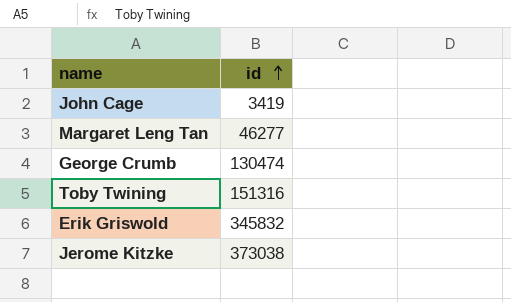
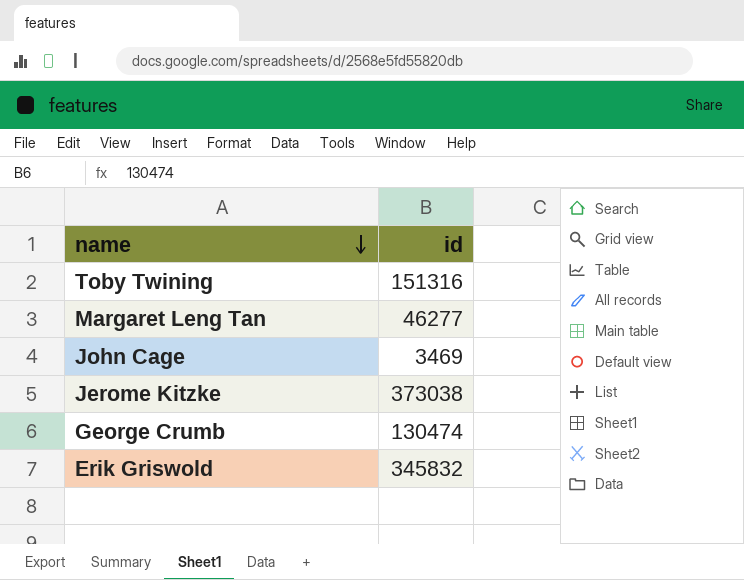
row order: id ascending -> name descending
John Cage | id: 3419 -> 3469

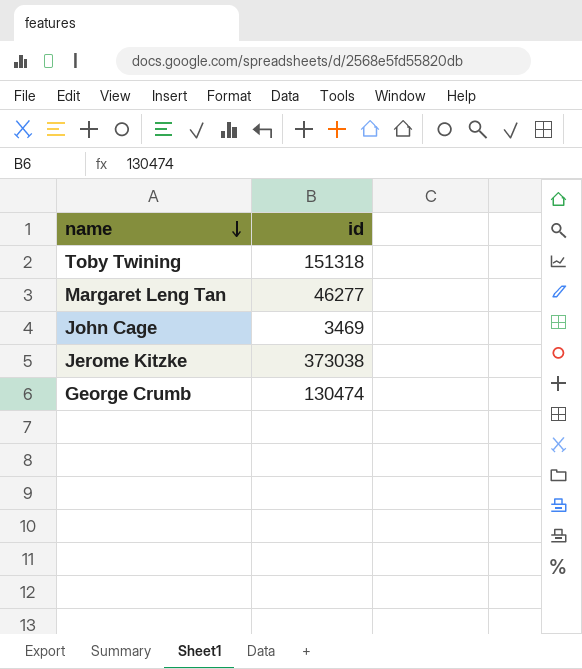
row Erik Griswold: 345832 -> none
Toby Twining | id: 151316 -> 151318

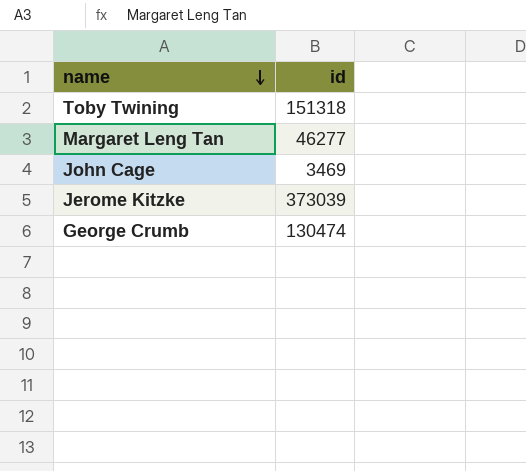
Jerome Kitzke | id: 373038 -> 373039

